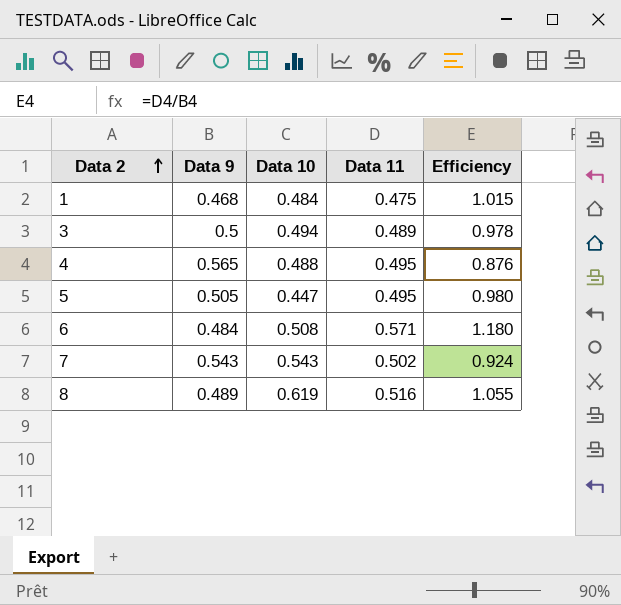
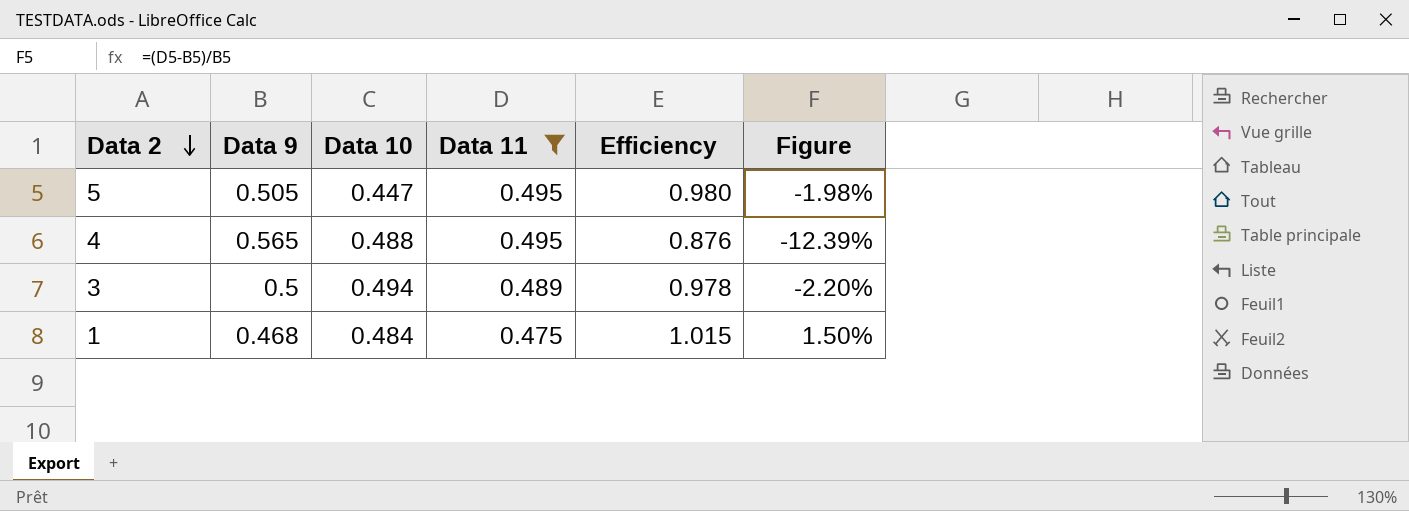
filter: none -> Data 11 <= 0.495
row order: Data 2 ascending -> Data 2 descending
column Figure | formula: none -> ([Data 11] - [Data 9]) / [Data 9]

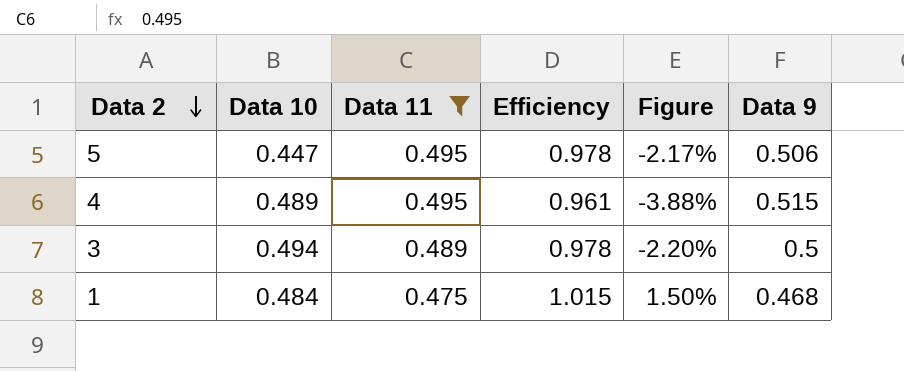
column Data 9 | position: 2 -> 6
5 | Efficiency: 0.980 -> 0.978
5 | Figure: -1.98% -> -2.17%
5 | Data 9: 0.505 -> 0.506
4 | Data 10: 0.488 -> 0.489
4 | Efficiency: 0.876 -> 0.961
4 | Figure: -12.39% -> -3.88%
4 | Data 9: 0.565 -> 0.515

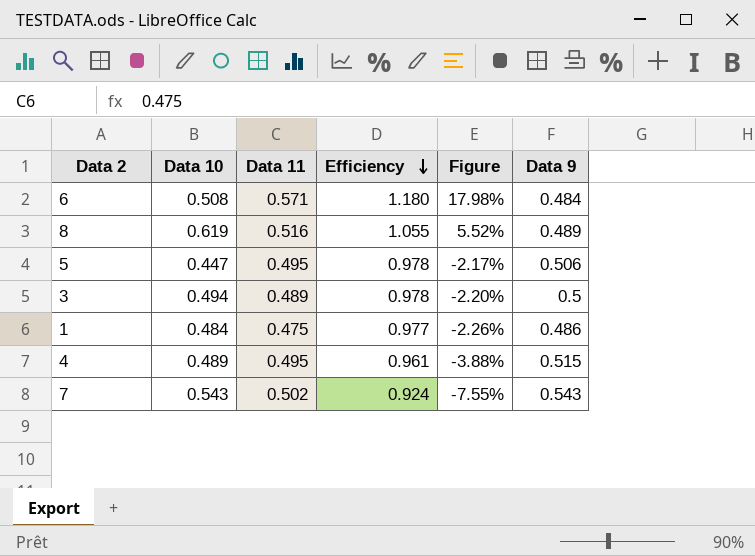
filter: Data 11 <= 0.495 -> none
row order: Data 2 descending -> Efficiency descending
1 | Efficiency: 1.015 -> 0.977
1 | Figure: 1.50% -> -2.26%
1 | Data 9: 0.468 -> 0.486

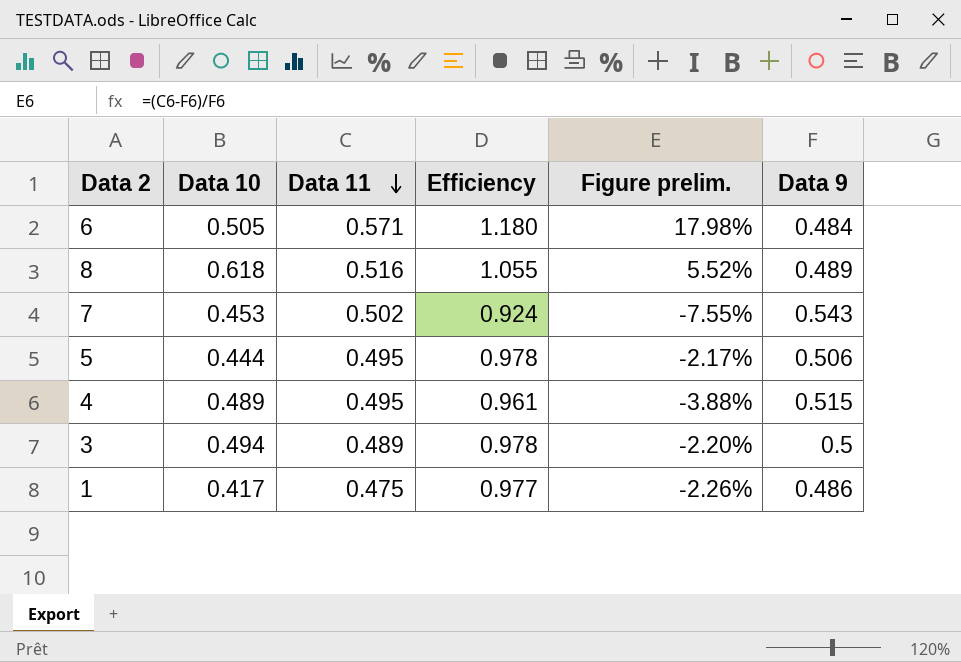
row order: Efficiency descending -> Data 11 descending
column name: Figure -> Figure prelim.
6 | Data 10: 0.508 -> 0.505
8 | Data 10: 0.619 -> 0.618
7 | Data 10: 0.543 -> 0.453
5 | Data 10: 0.447 -> 0.444
1 | Data 10: 0.484 -> 0.417

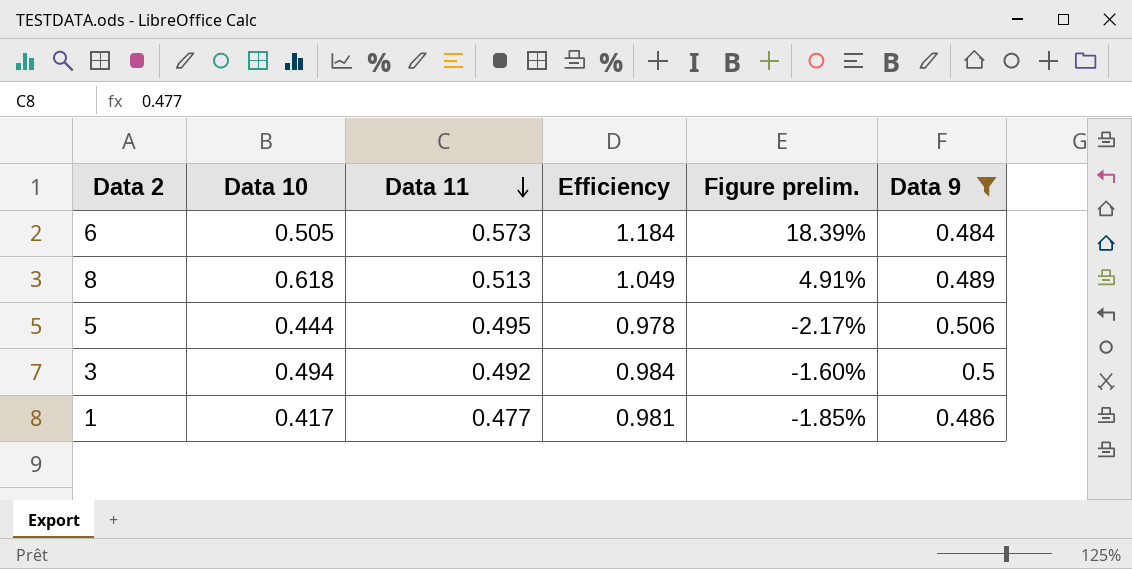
filter: none -> Data 9 <= 0.506
6 | Data 11: 0.571 -> 0.573
6 | Efficiency: 1.180 -> 1.184
6 | Figure prelim.: 17.98% -> 18.39%
8 | Data 11: 0.516 -> 0.513
8 | Efficiency: 1.055 -> 1.049
8 | Figure prelim.: 5.52% -> 4.91%
3 | Data 11: 0.489 -> 0.492
3 | Efficiency: 0.978 -> 0.984
3 | Figure prelim.: -2.20% -> -1.60%
1 | Data 11: 0.475 -> 0.477
1 | Efficiency: 0.977 -> 0.981
1 | Figure prelim.: -2.26% -> -1.85%

